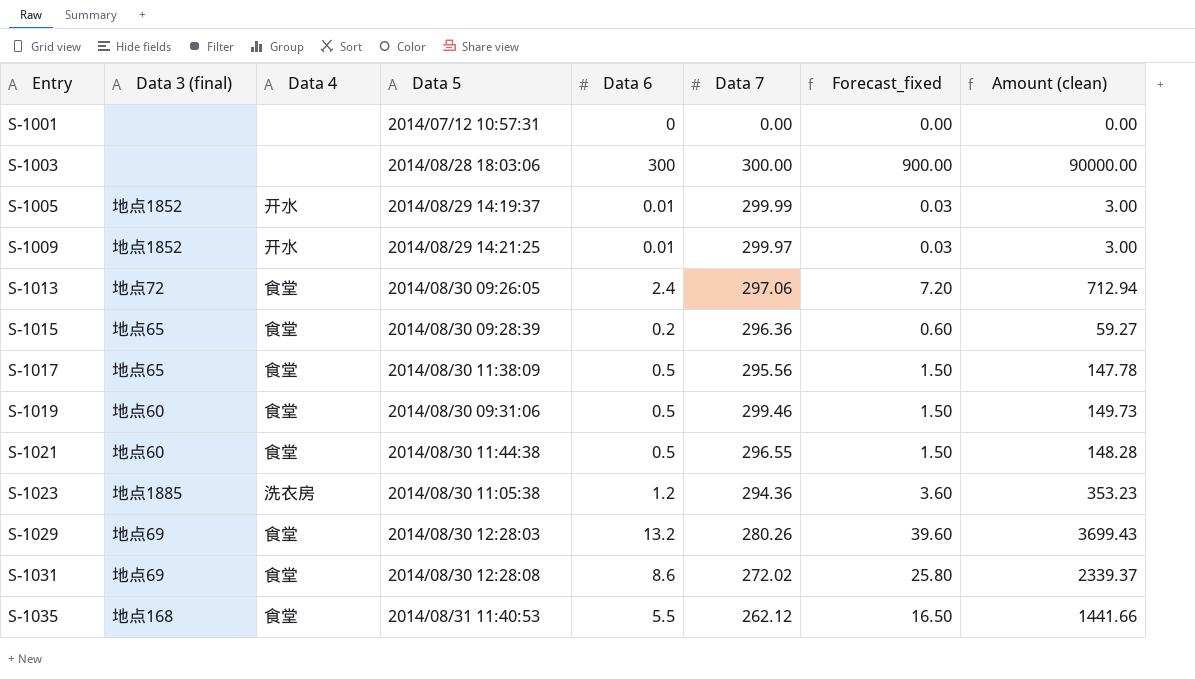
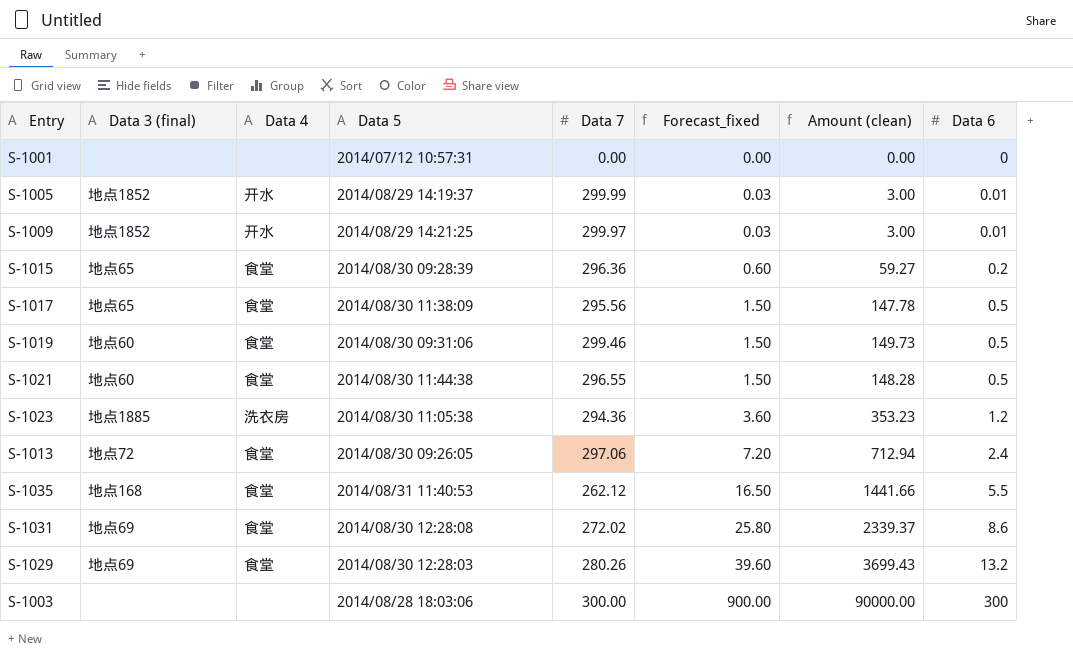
row order: Entry ascending -> Forecast_fixed ascending
column Data 6 | position: 5 -> 8

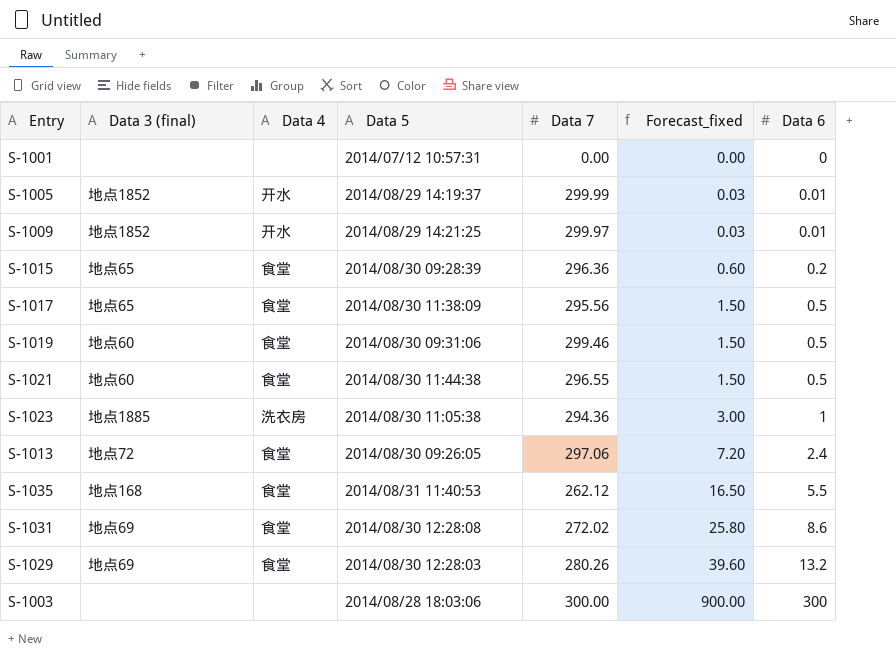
column Amount (clean) | formula: [Data 7] * [Data 6] -> none
S-1023 | Forecast_fixed: 3.60 -> 3.00
S-1023 | Data 6: 1.2 -> 1

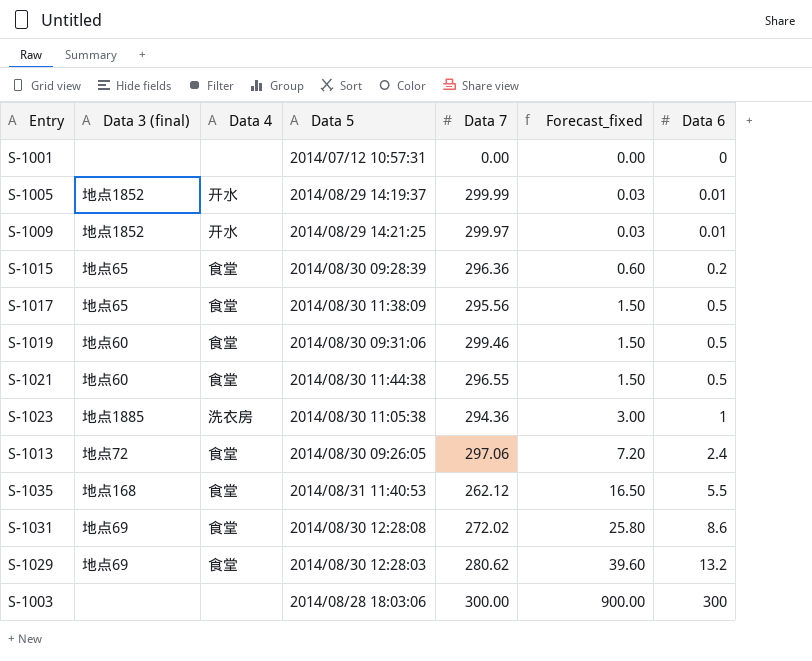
S-1029 | Data 7: 280.26 -> 280.62

